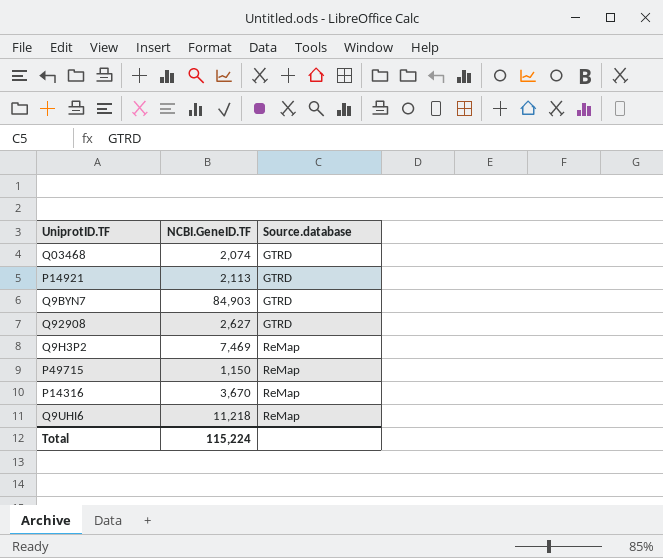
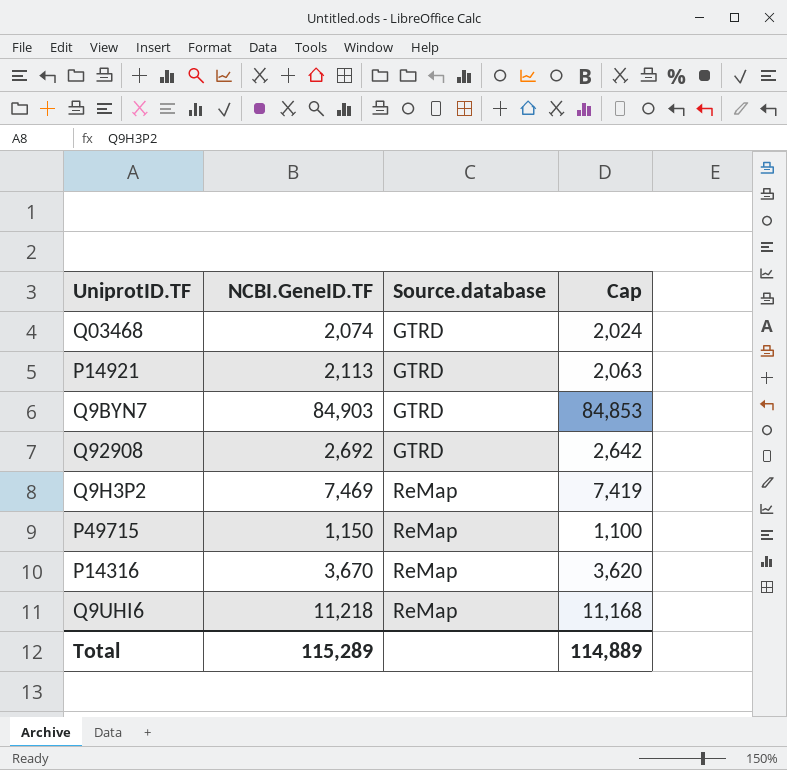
column Cap | formula: none -> [NCBI.GeneID.TF] - 50
Q92908 | NCBI.GeneID.TF: 2,627 -> 2,692
Total | NCBI.GeneID.TF: 115,224 -> 115,289

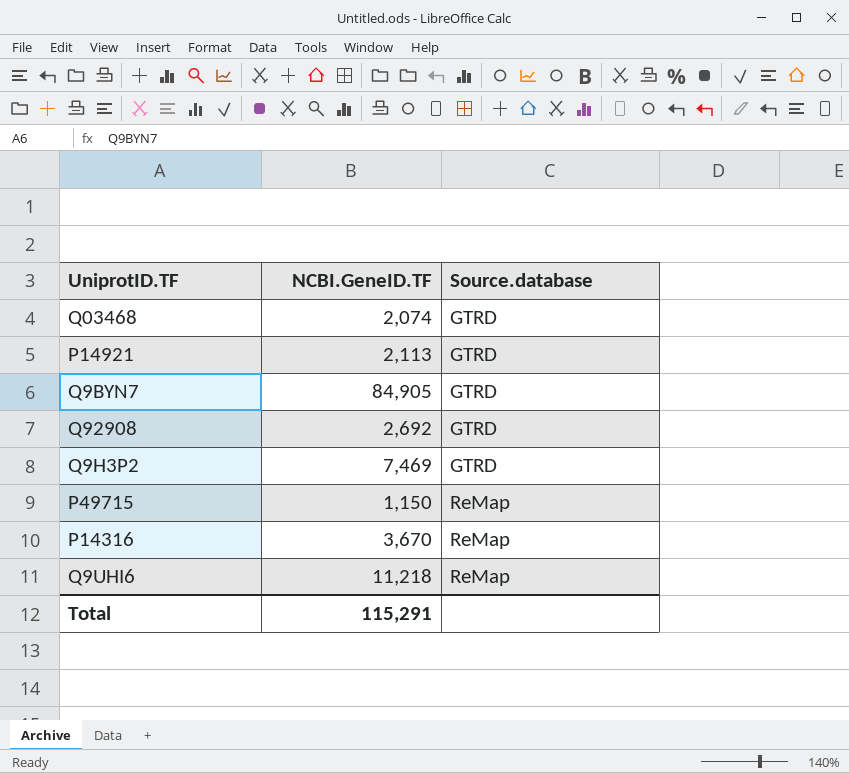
column Cap | formula: [NCBI.GeneID.TF] - 50 -> none
Q9BYN7 | NCBI.GeneID.TF: 84,903 -> 84,905
Q9H3P2 | Source.database: ReMap -> GTRD
Total | NCBI.GeneID.TF: 115,289 -> 115,291

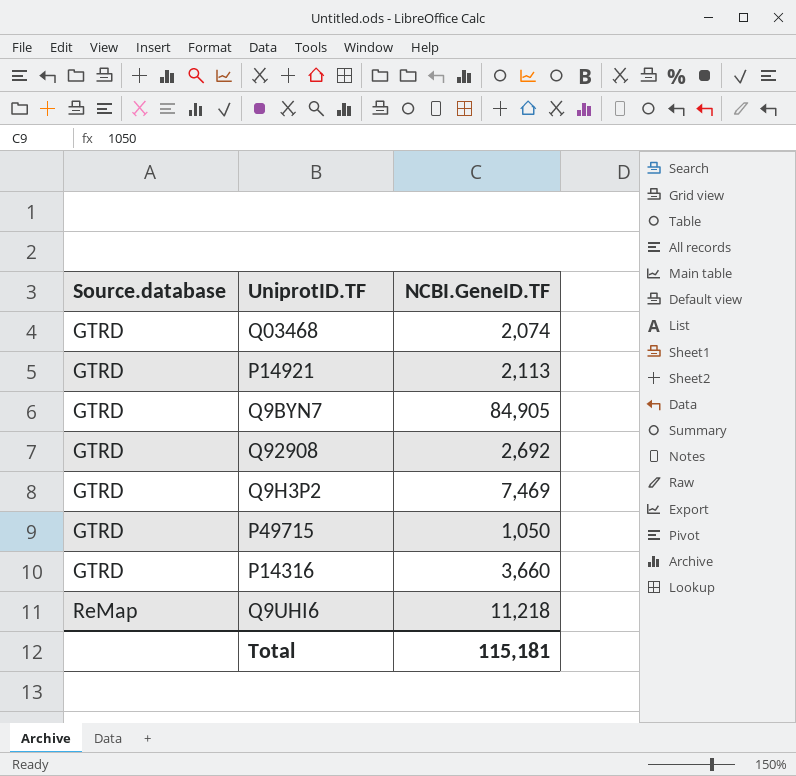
column Source.database | position: 3 -> 1
P49715 | Source.database: ReMap -> GTRD
P49715 | NCBI.GeneID.TF: 1,150 -> 1,050
P14316 | Source.database: ReMap -> GTRD
P14316 | NCBI.GeneID.TF: 3,670 -> 3,660
Total | NCBI.GeneID.TF: 115,291 -> 115,181

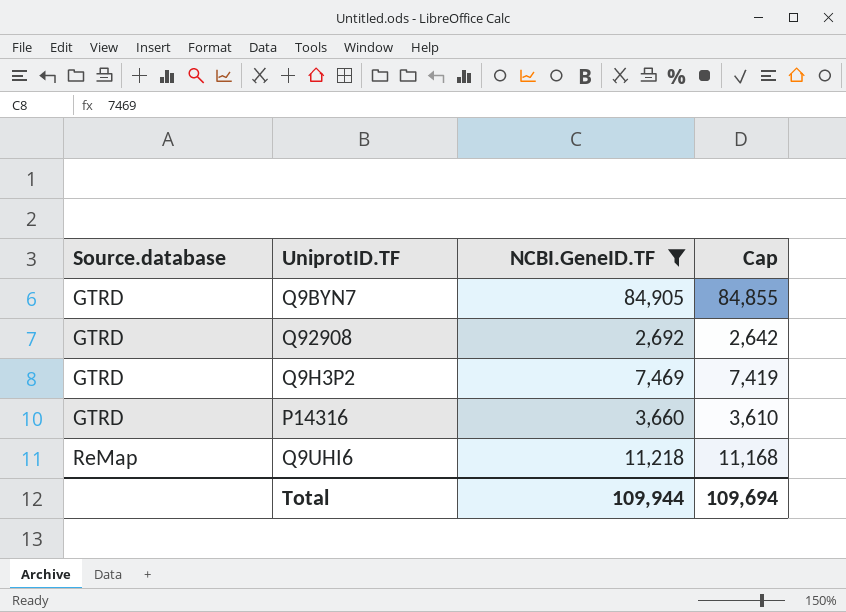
filter: none -> NCBI.GeneID.TF >= 2,692
column Cap | formula: none -> [NCBI.GeneID.TF] - 50
Total | NCBI.GeneID.TF: 115,181 -> 109,944

